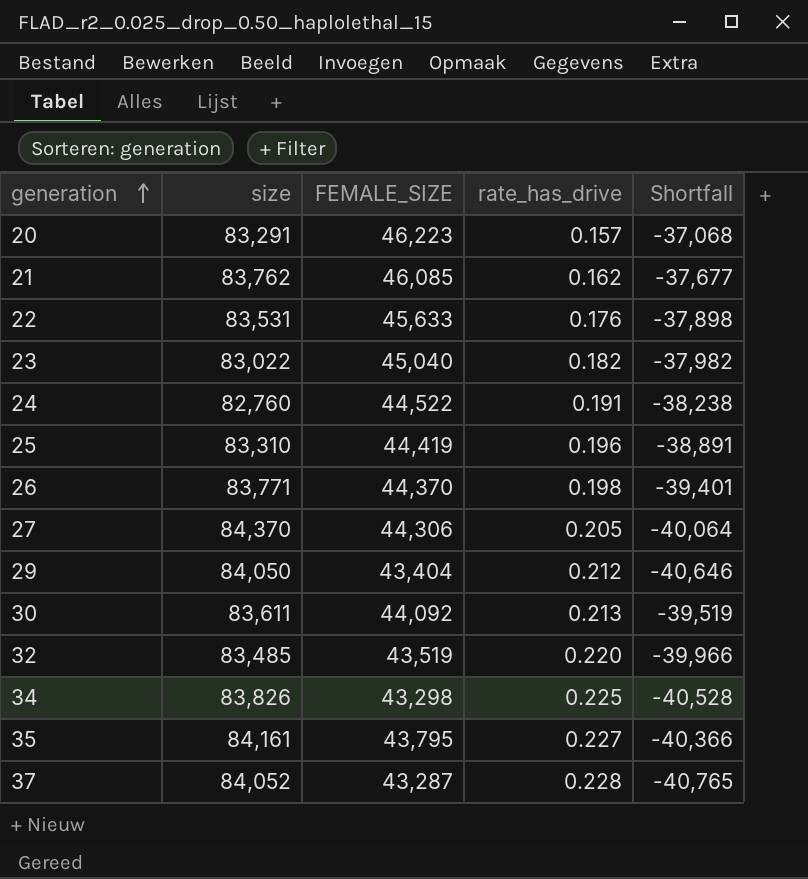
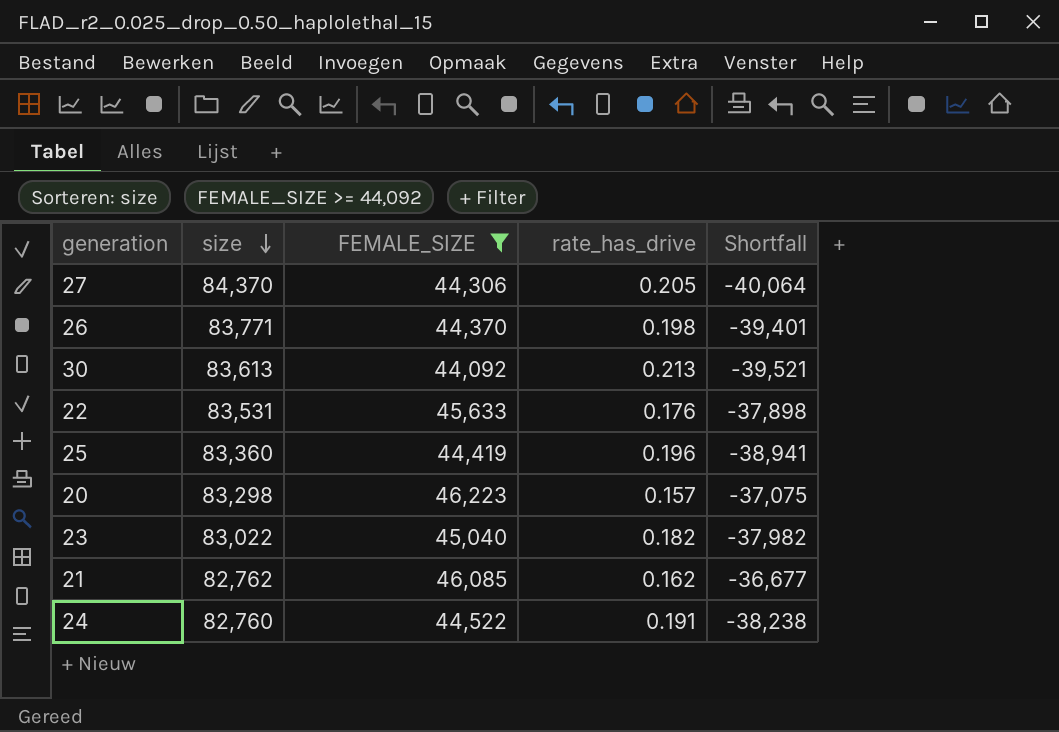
filter: none -> FEMALE_SIZE >= 44,092
row order: generation ascending -> size descending
30 | size: 83,611 -> 83,613
30 | Shortfall: -39,519 -> -39,521
25 | size: 83,310 -> 83,360
25 | Shortfall: -38,891 -> -38,941
20 | size: 83,291 -> 83,298
20 | Shortfall: -37,068 -> -37,075
21 | size: 83,762 -> 82,762
21 | Shortfall: -37,677 -> -36,677

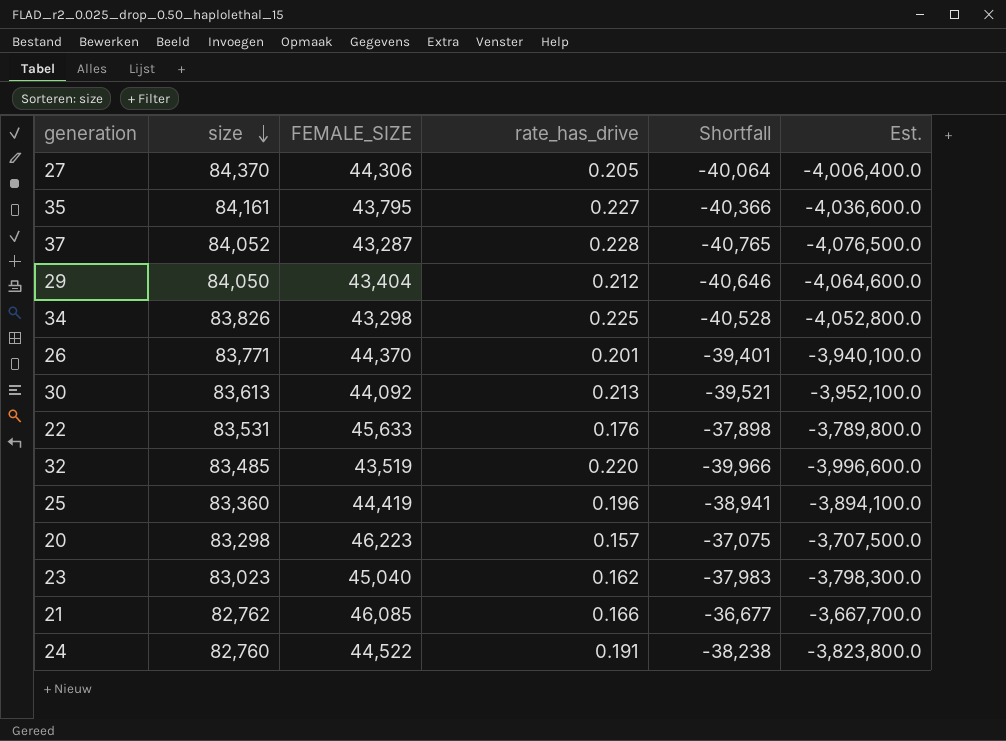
filter: FEMALE_SIZE >= 44,092 -> none
column Est. | formula: none -> [Shortfall] * 100
26 | rate_has_drive: 0.198 -> 0.201
23 | size: 83,022 -> 83,023
23 | rate_has_drive: 0.182 -> 0.162
23 | Shortfall: -37,982 -> -37,983
21 | rate_has_drive: 0.162 -> 0.166

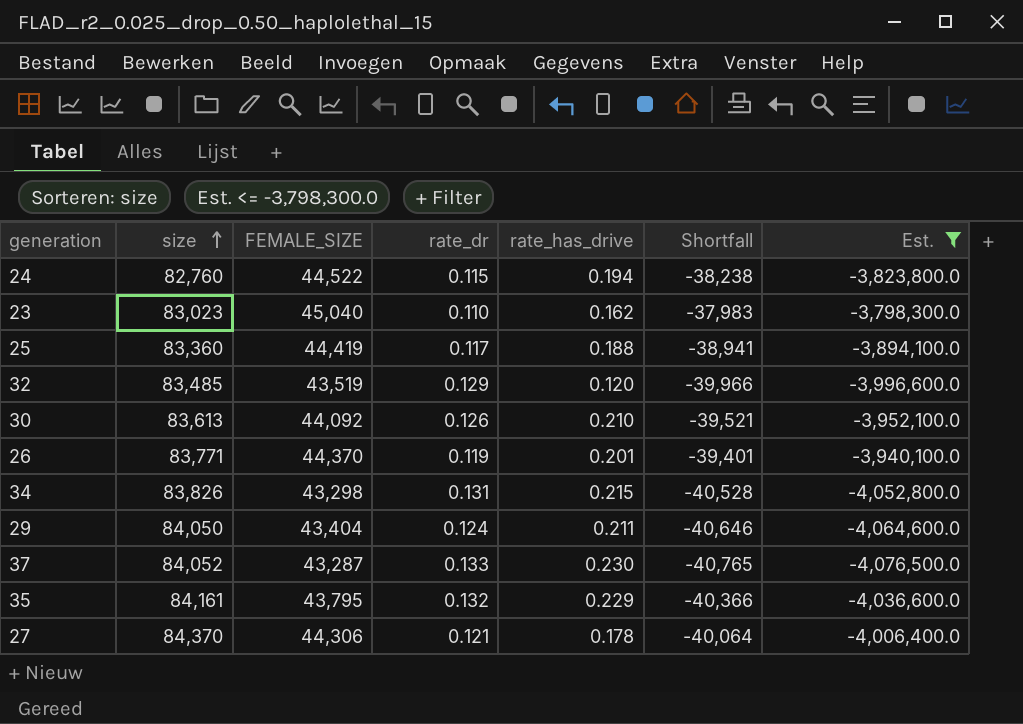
filter: none -> Est. <= -3,798,300.0
row order: size descending -> size ascending
column rate_dr | position: none -> 4
24 | rate_has_drive: 0.191 -> 0.194
25 | rate_has_drive: 0.196 -> 0.188
32 | rate_has_drive: 0.220 -> 0.120
30 | rate_has_drive: 0.213 -> 0.210
34 | rate_has_drive: 0.225 -> 0.215
29 | rate_has_drive: 0.212 -> 0.211
37 | rate_has_drive: 0.228 -> 0.230
35 | rate_has_drive: 0.227 -> 0.229
27 | rate_has_drive: 0.205 -> 0.178

